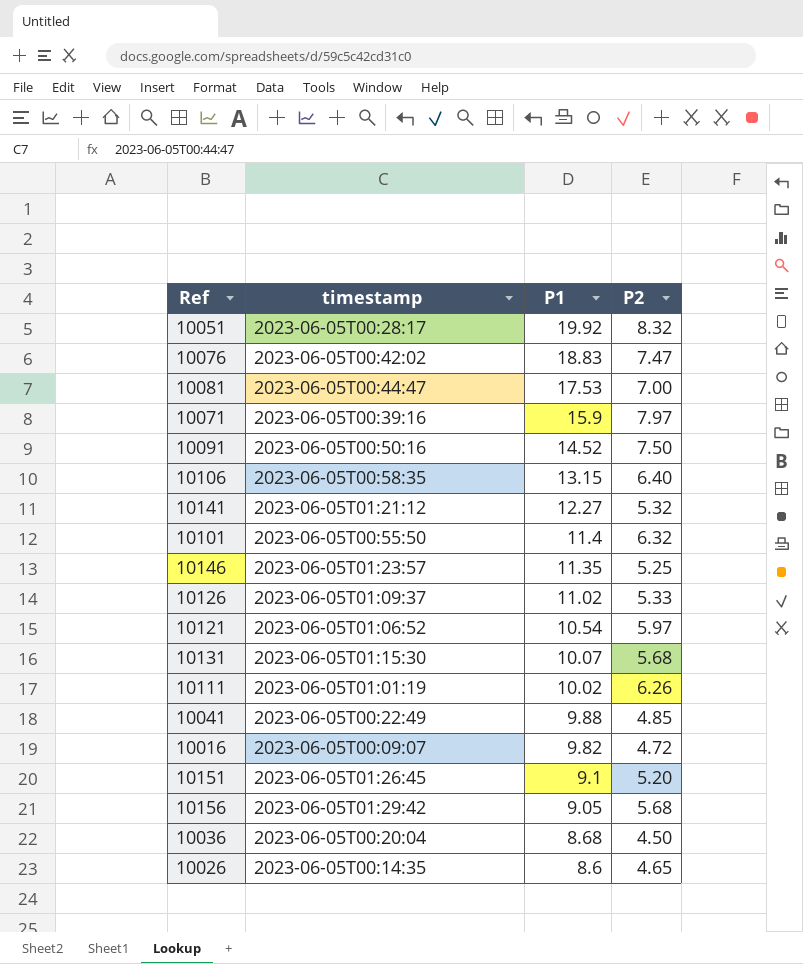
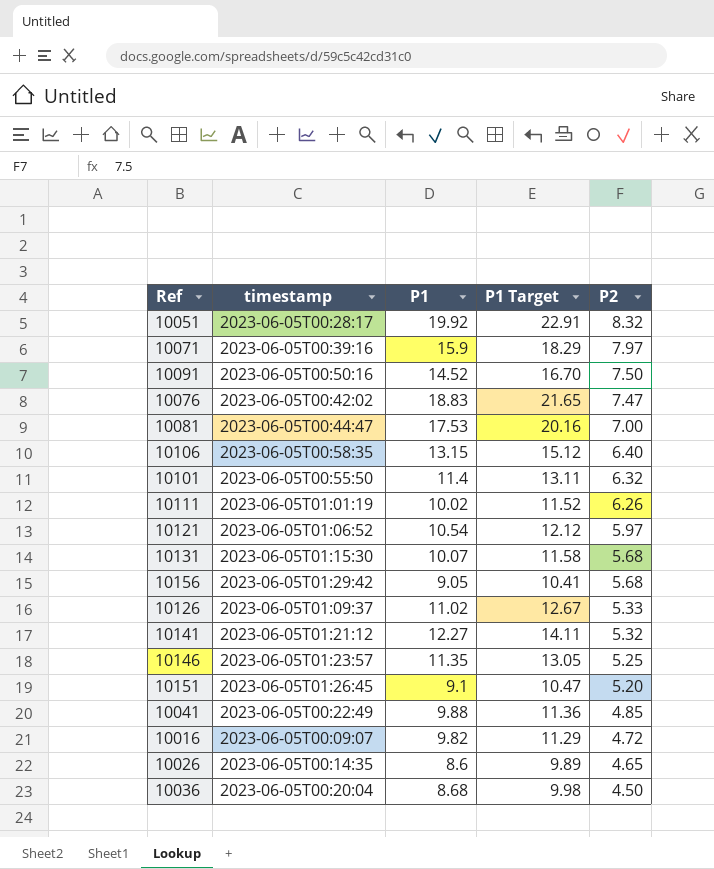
row order: P1 descending -> P2 descending
column P1 Target | formula: none -> [P1] * 1.15

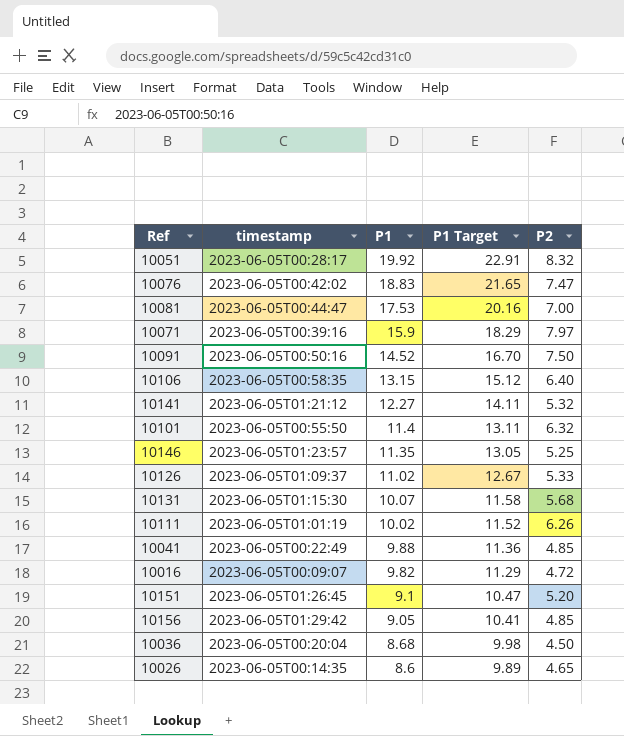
row order: P2 descending -> P1 descending
row 10121: 2023-06-05T01:06:52 | 10.54 | 12.12 | 5.97 -> none
10156 | P2: 5.68 -> 4.85

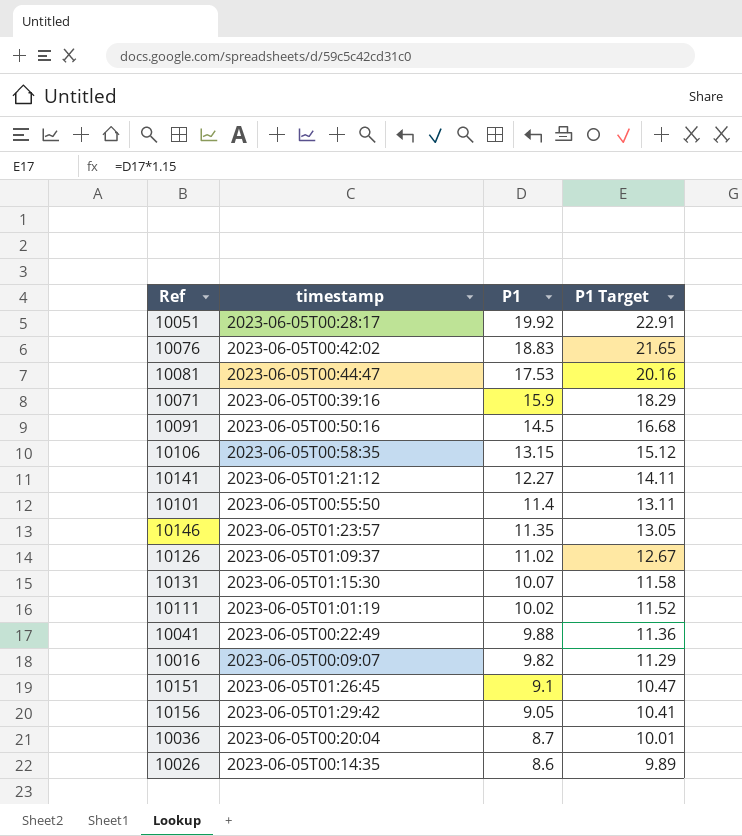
column P2 | position: 5 -> none
10091 | P1: 14.52 -> 14.5
10091 | P1 Target: 16.70 -> 16.68
10036 | P1: 8.68 -> 8.7
10036 | P1 Target: 9.98 -> 10.01

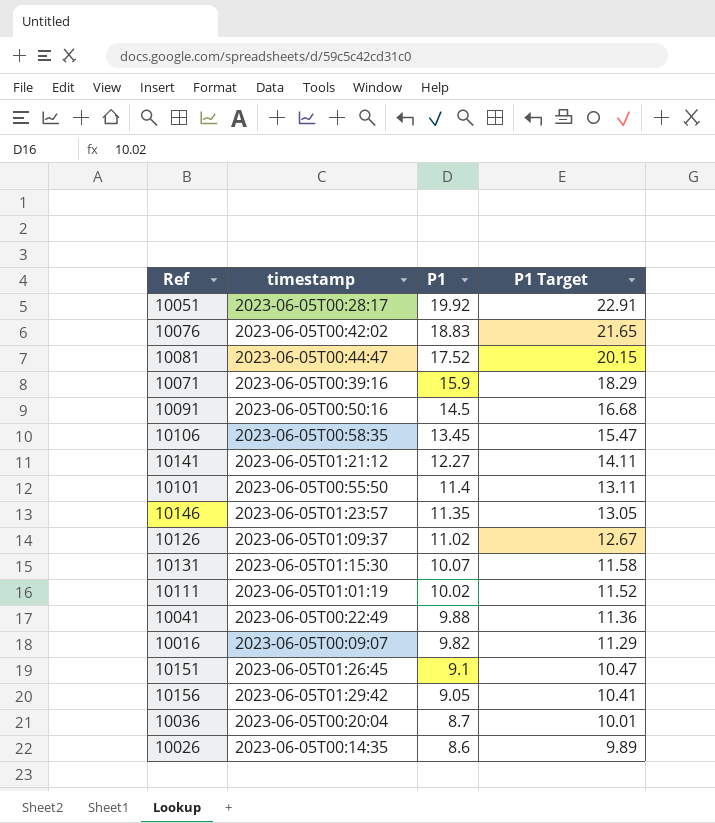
10081 | P1: 17.53 -> 17.52
10081 | P1 Target: 20.16 -> 20.15
10106 | P1: 13.15 -> 13.45
10106 | P1 Target: 15.12 -> 15.47

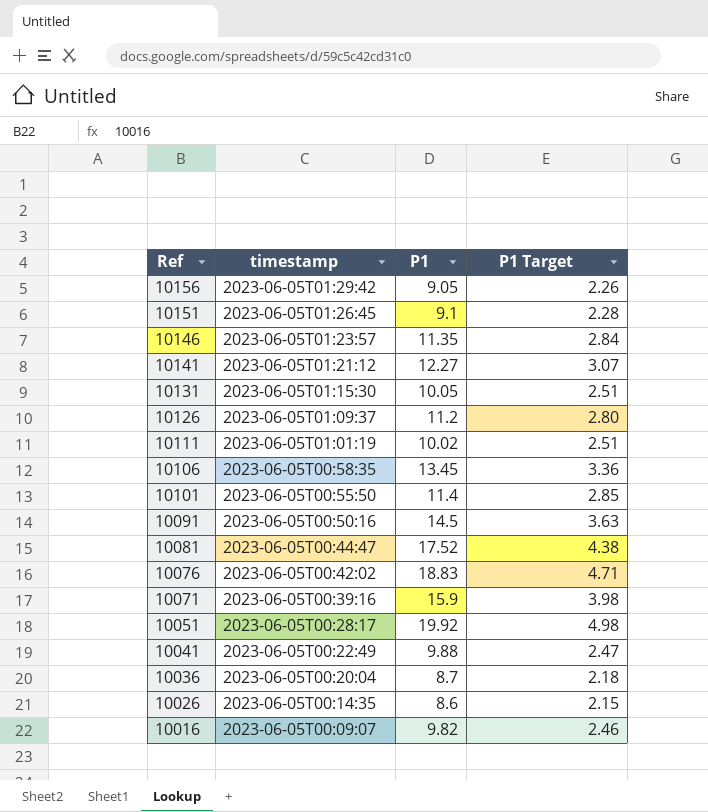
row order: P1 descending -> Ref descending
column P1 Target | formula: [P1] * 1.15 -> [P1] * 0.25
10131 | P1: 10.07 -> 10.05
10126 | P1: 11.02 -> 11.2

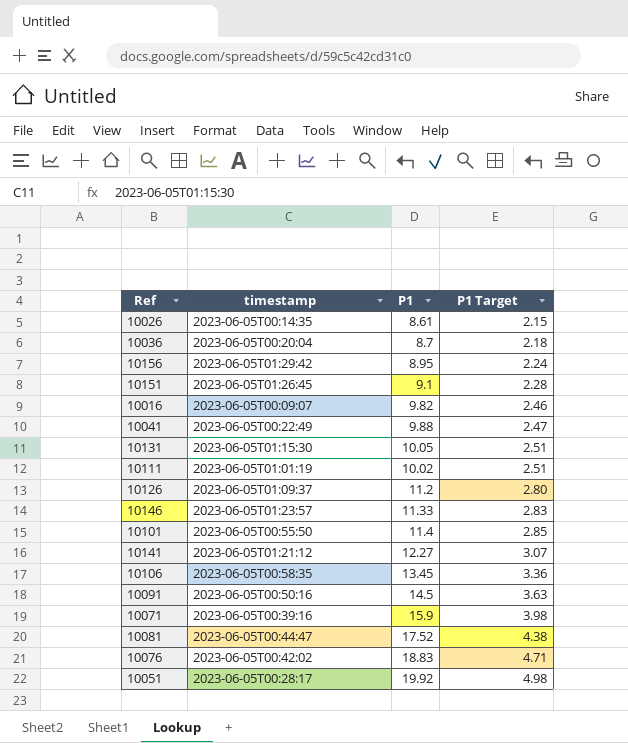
row order: Ref descending -> P1 Target ascending
10026 | P1: 8.6 -> 8.61
10156 | P1: 9.05 -> 8.95
10156 | P1 Target: 2.26 -> 2.24
10146 | P1: 11.35 -> 11.33
10146 | P1 Target: 2.84 -> 2.83

